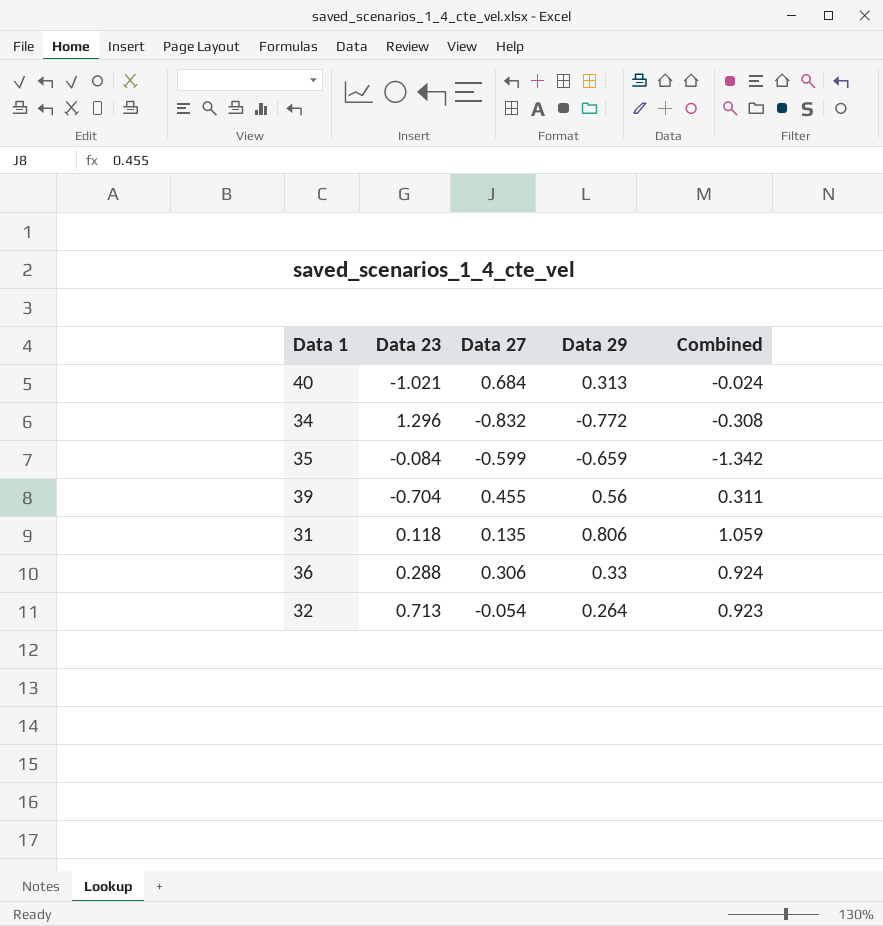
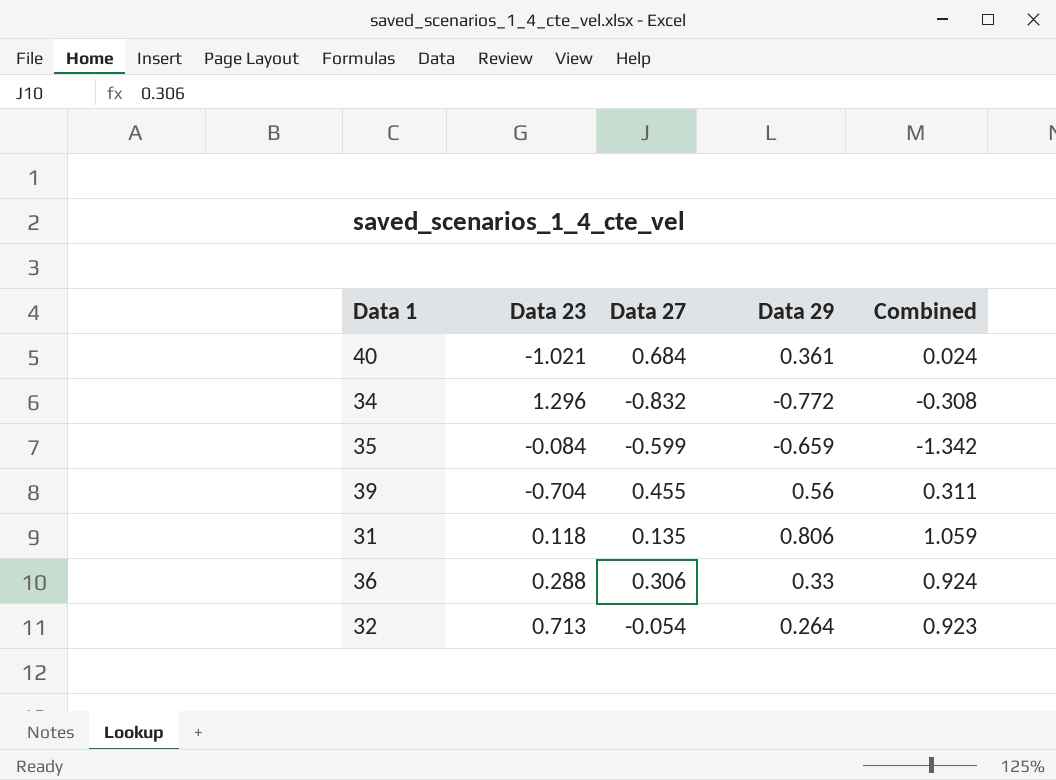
40 | Data 29: 0.313 -> 0.361
40 | Combined: -0.024 -> 0.024

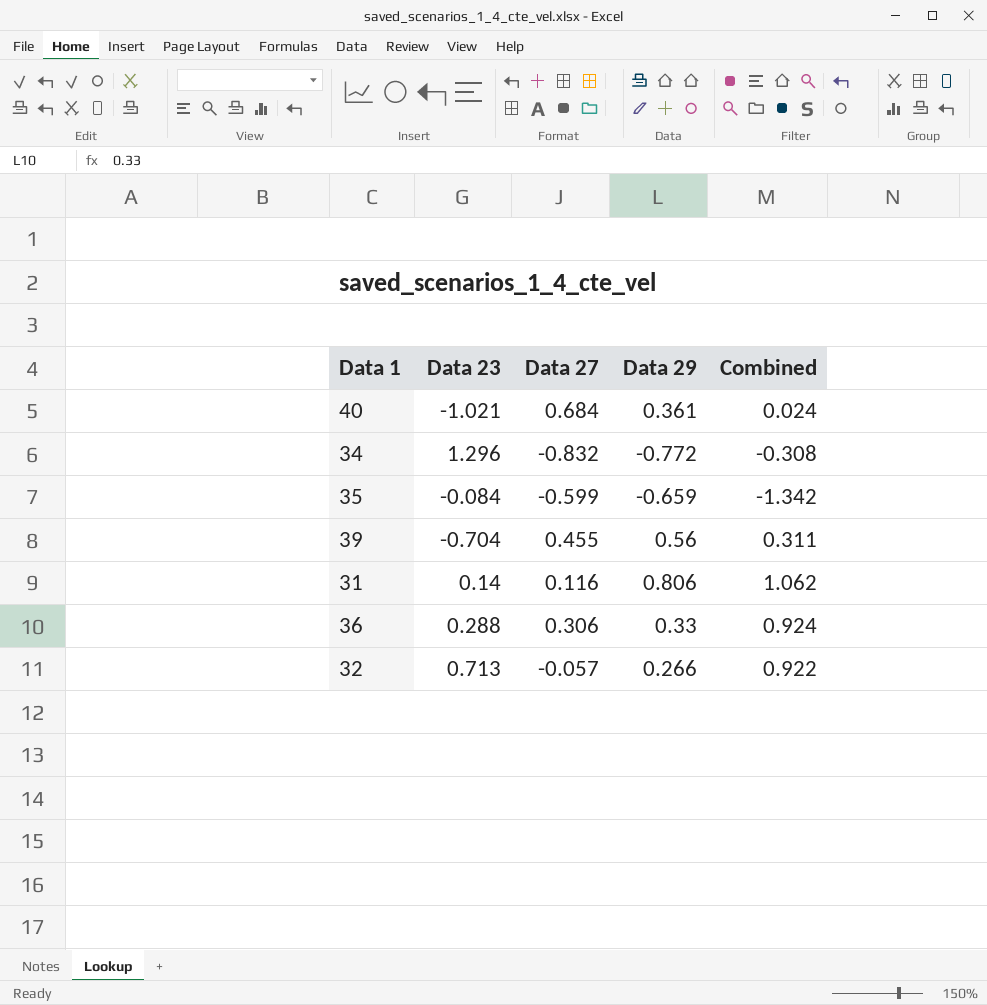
31 | Data 23: 0.118 -> 0.14
31 | Data 27: 0.135 -> 0.116
31 | Combined: 1.059 -> 1.062
32 | Data 27: -0.054 -> -0.057
32 | Data 29: 0.264 -> 0.266
32 | Combined: 0.923 -> 0.922

